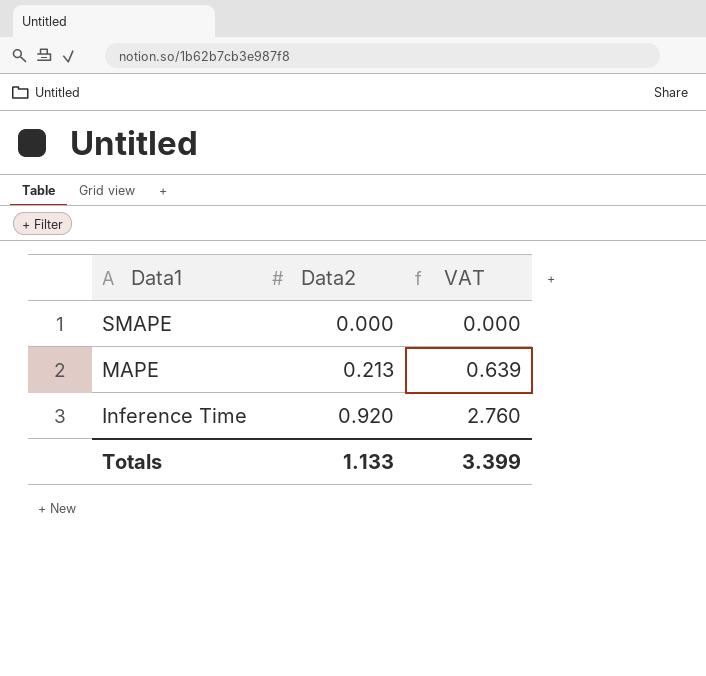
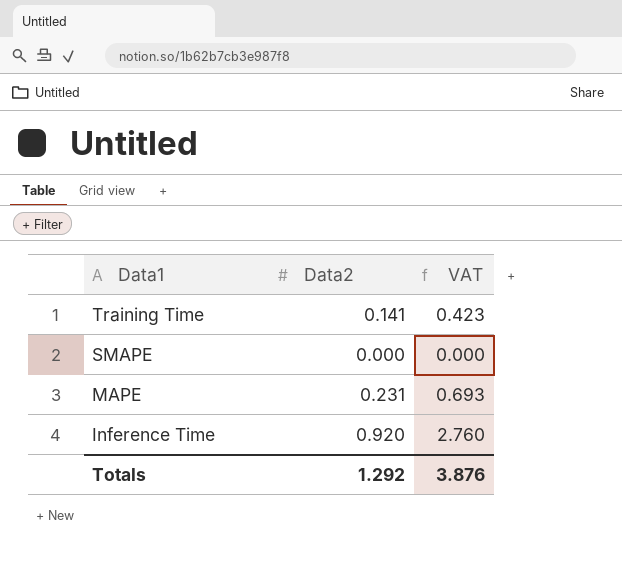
row Training Time: none -> 0.141 | 0.423
MAPE | Data2: 0.213 -> 0.231
MAPE | VAT: 0.639 -> 0.693
Totals | Data2: 1.133 -> 1.292
Totals | VAT: 3.399 -> 3.876

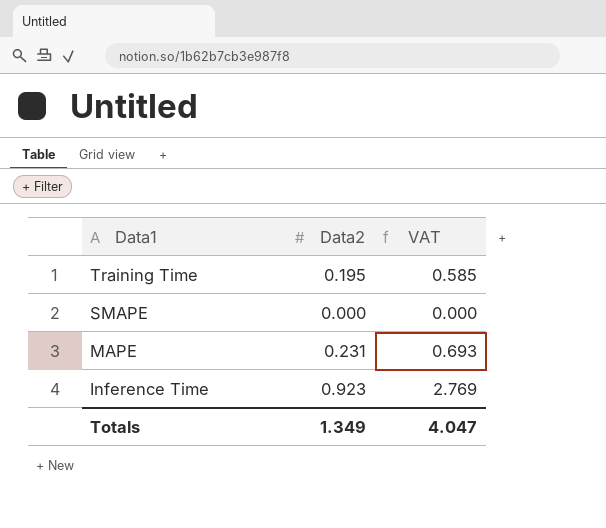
Training Time | Data2: 0.141 -> 0.195
Training Time | VAT: 0.423 -> 0.585
Inference Time | Data2: 0.920 -> 0.923
Inference Time | VAT: 2.760 -> 2.769
Totals | Data2: 1.292 -> 1.349
Totals | VAT: 3.876 -> 4.047

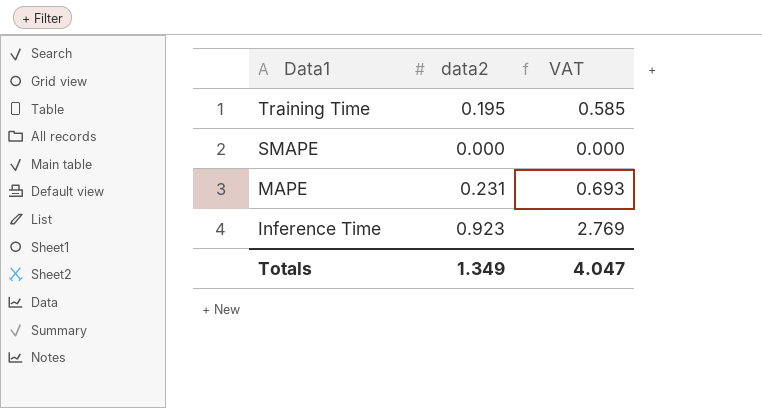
column name: Data2 -> data2

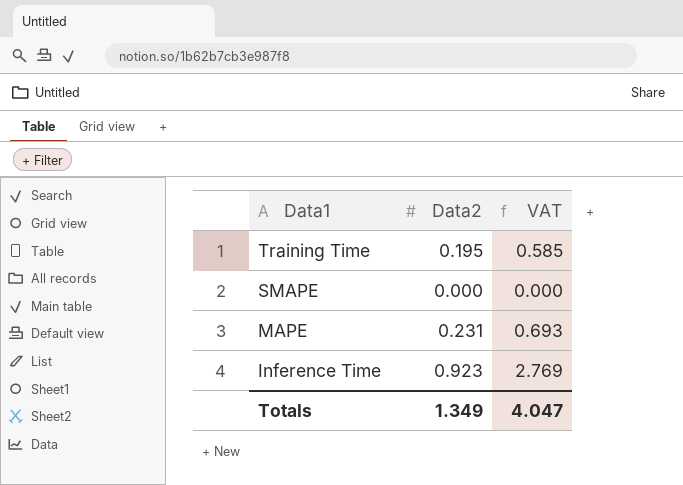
column name: data2 -> Data2

